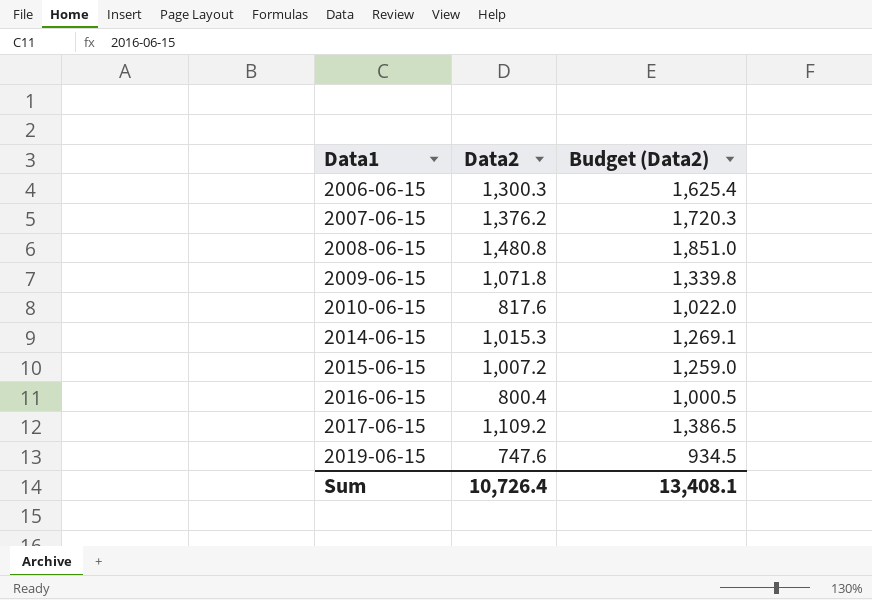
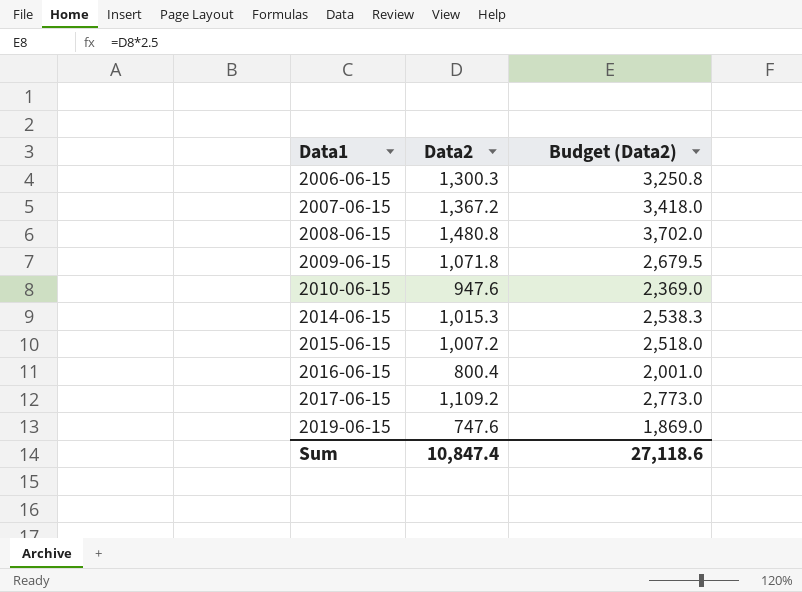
column Budget (Data2) | formula: [Data2] * 1.25 -> [Data2] * 2.5
2007-06-15 | Data2: 1,376.2 -> 1,367.2
2010-06-15 | Data2: 817.6 -> 947.6
Sum | Data2: 10,726.4 -> 10,847.4
Sum | Budget (Data2): 13,408.1 -> 27,118.6

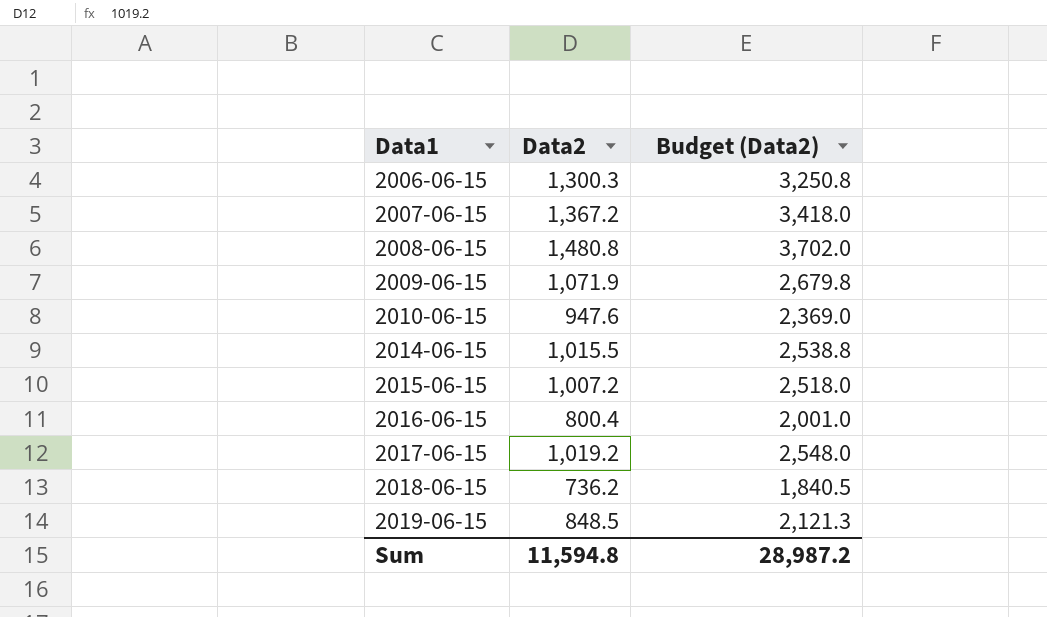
2009-06-15 | Data2: 1,071.8 -> 1,071.9
2009-06-15 | Budget (Data2): 2,679.5 -> 2,679.8
2014-06-15 | Data2: 1,015.3 -> 1,015.5
2014-06-15 | Budget (Data2): 2,538.3 -> 2,538.8
2017-06-15 | Data2: 1,109.2 -> 1,019.2
2017-06-15 | Budget (Data2): 2,773.0 -> 2,548.0
row 2018-06-15: none -> 736.2 | 1,840.5
2019-06-15 | Data2: 747.6 -> 848.5
2019-06-15 | Budget (Data2): 1,869.0 -> 2,121.3
Sum | Data2: 10,847.4 -> 11,594.8
Sum | Budget (Data2): 27,118.6 -> 28,987.2

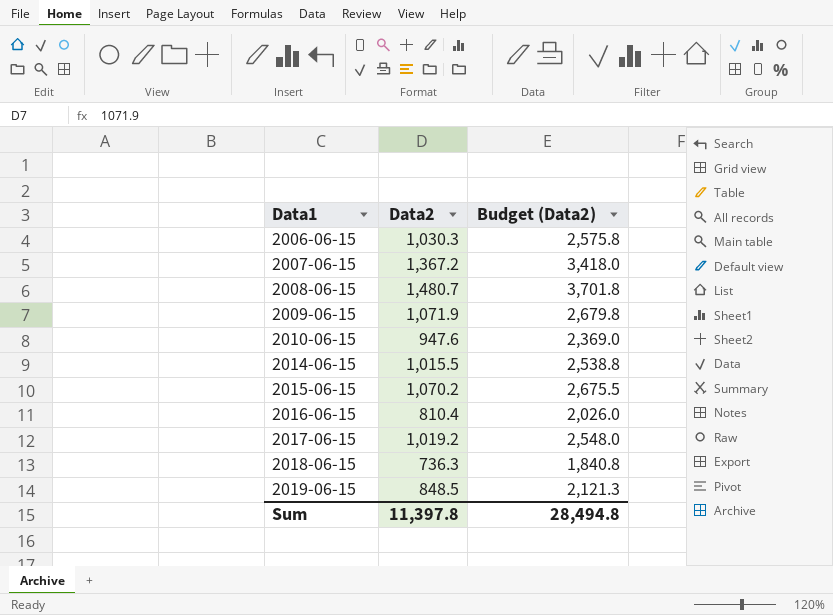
2006-06-15 | Data2: 1,300.3 -> 1,030.3
2006-06-15 | Budget (Data2): 3,250.8 -> 2,575.8
2008-06-15 | Data2: 1,480.8 -> 1,480.7
2008-06-15 | Budget (Data2): 3,702.0 -> 3,701.8
2015-06-15 | Data2: 1,007.2 -> 1,070.2
2015-06-15 | Budget (Data2): 2,518.0 -> 2,675.5
2016-06-15 | Data2: 800.4 -> 810.4
2016-06-15 | Budget (Data2): 2,001.0 -> 2,026.0
2018-06-15 | Data2: 736.2 -> 736.3
2018-06-15 | Budget (Data2): 1,840.5 -> 1,840.8
Sum | Data2: 11,594.8 -> 11,397.8
Sum | Budget (Data2): 28,987.2 -> 28,494.8

